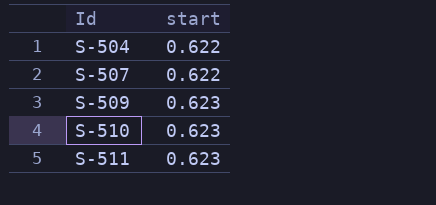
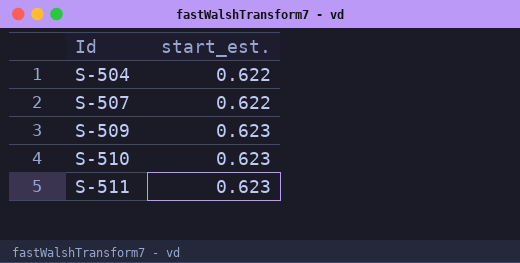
column name: start -> start_est.

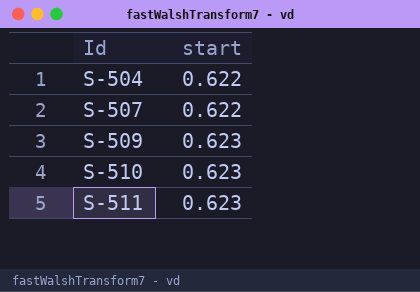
column name: start_est. -> start

